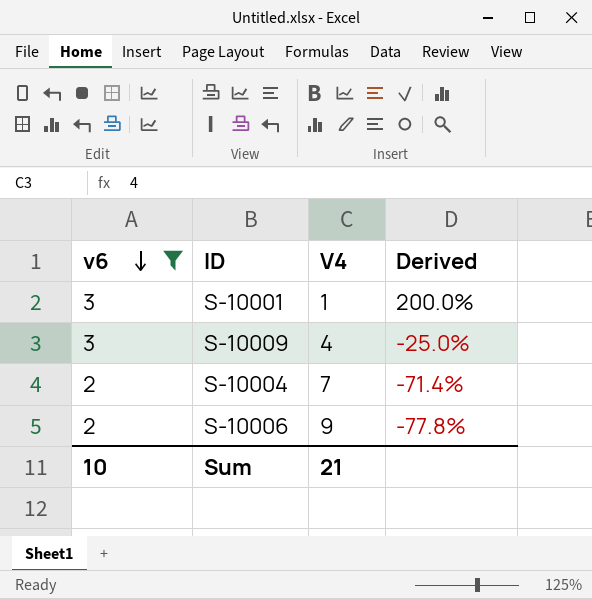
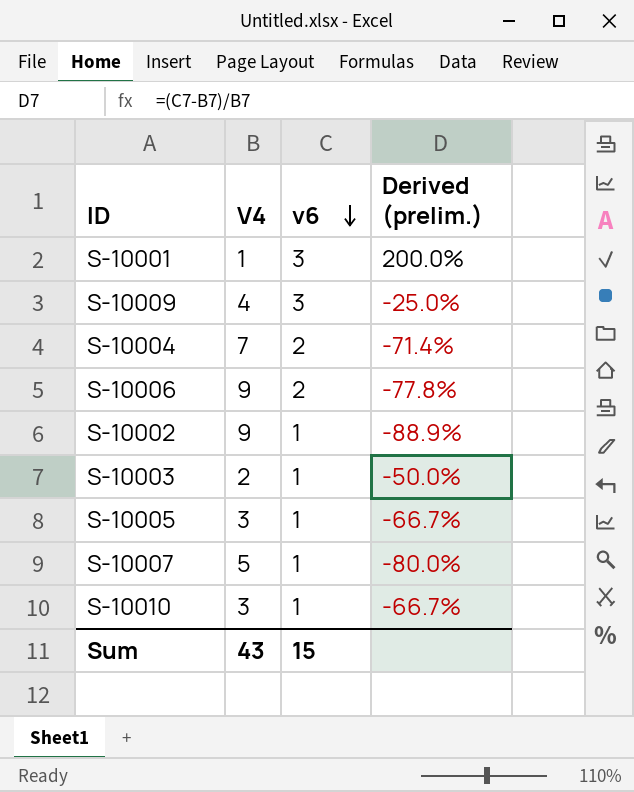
filter: v6 != 1 -> none
column v6 | position: 1 -> 3
column name: Derived -> Derived (prelim.)
Sum | V4: 21 -> 43
Sum | v6: 10 -> 15

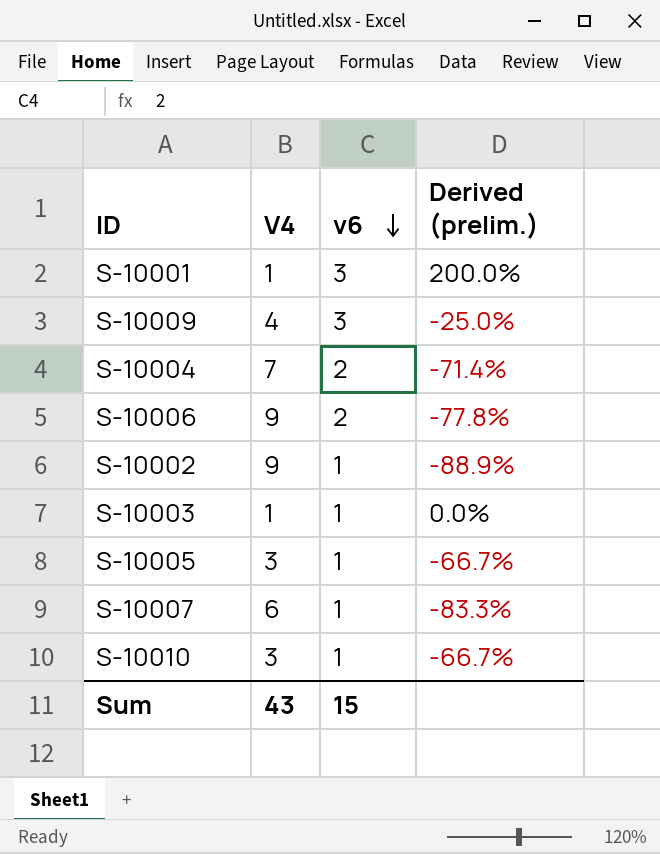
S-10003 | V4: 2 -> 1
S-10003 | Derived (prelim.): -50.0% -> 0.0%
S-10007 | V4: 5 -> 6
S-10007 | Derived (prelim.): -80.0% -> -83.3%

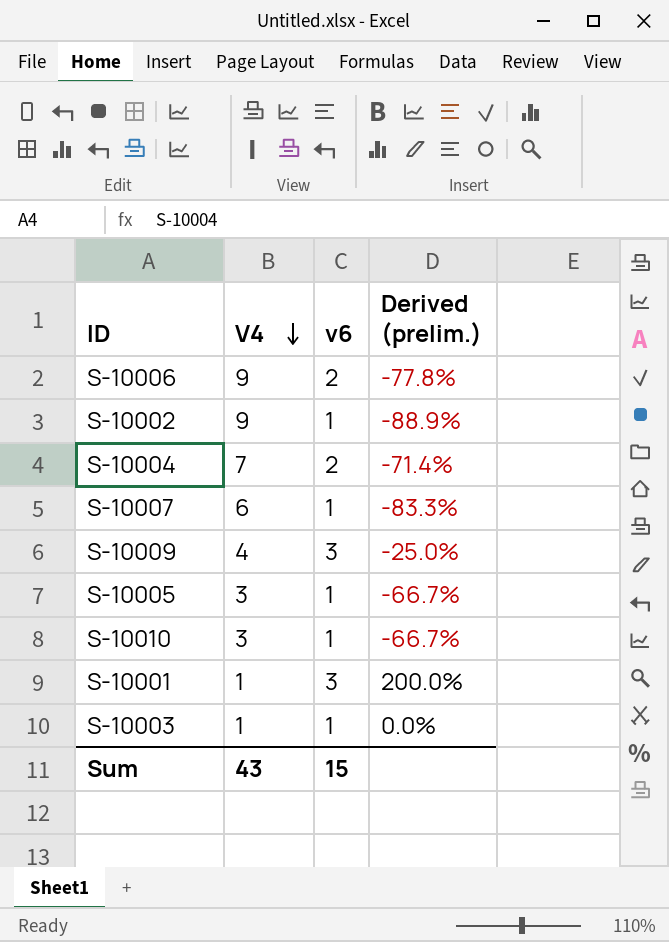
row order: v6 descending -> V4 descending

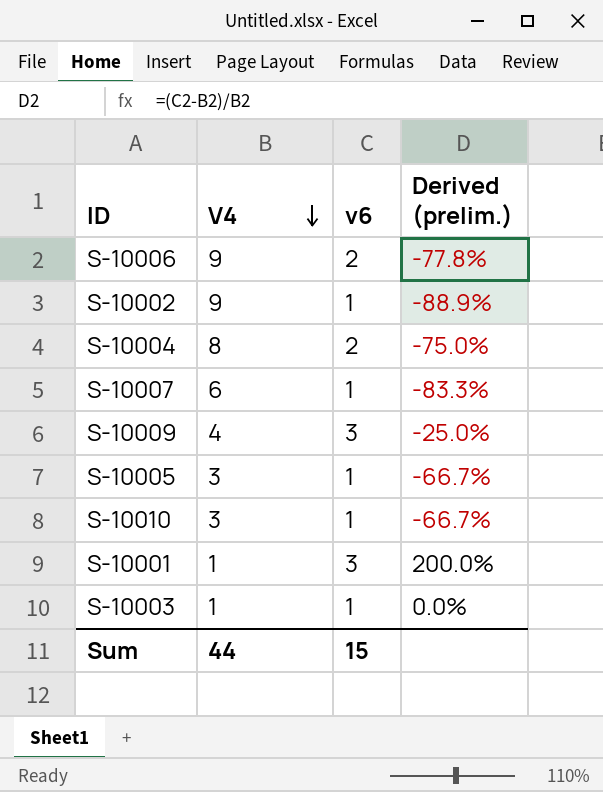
S-10004 | V4: 7 -> 8
S-10004 | Derived (prelim.): -71.4% -> -75.0%
Sum | V4: 43 -> 44

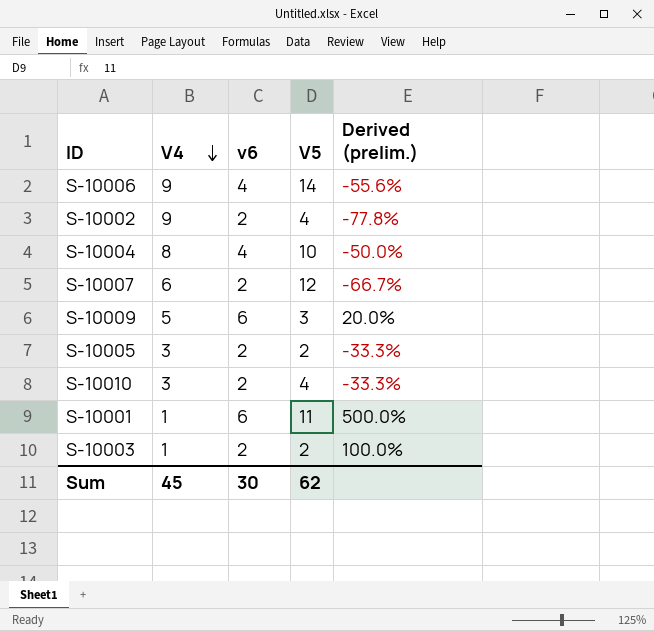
column V5 | position: none -> 4
S-10006 | v6: 2 -> 4
S-10006 | Derived (prelim.): -77.8% -> -55.6%
S-10002 | v6: 1 -> 2
S-10002 | Derived (prelim.): -88.9% -> -77.8%
S-10004 | v6: 2 -> 4
S-10004 | Derived (prelim.): -75.0% -> -50.0%
S-10007 | v6: 1 -> 2
S-10007 | Derived (prelim.): -83.3% -> -66.7%
S-10009 | V4: 4 -> 5
S-10009 | v6: 3 -> 6
S-10009 | Derived (prelim.): -25.0% -> 20.0%
S-10005 | v6: 1 -> 2
S-10005 | Derived (prelim.): -66.7% -> -33.3%
S-10010 | v6: 1 -> 2
S-10010 | Derived (prelim.): -66.7% -> -33.3%
S-10001 | v6: 3 -> 6
S-10001 | Derived (prelim.): 200.0% -> 500.0%
S-10003 | v6: 1 -> 2
S-10003 | Derived (prelim.): 0.0% -> 100.0%
Sum | V4: 44 -> 45
Sum | v6: 15 -> 30

